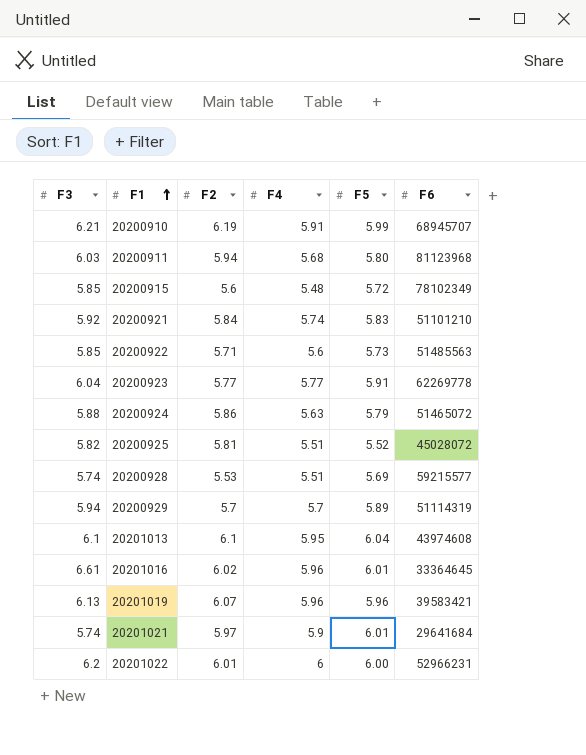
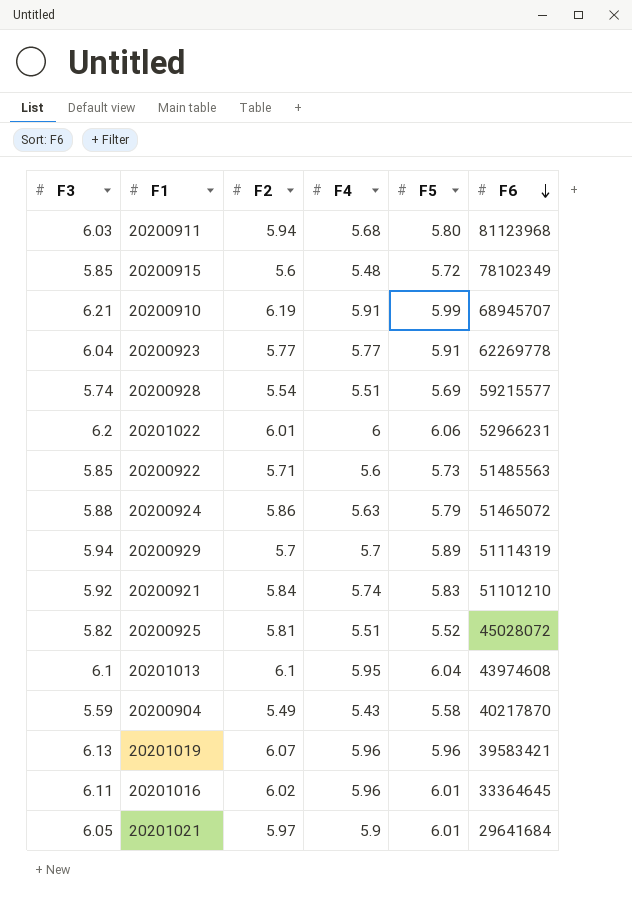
row order: F1 ascending -> F6 descending
20200928 | F2: 5.53 -> 5.54
20201022 | F5: 6.00 -> 6.06
row 20200904: none -> 5.59 | 5.49 | 5.43 | 5.58 | 40217870
20201016 | F3: 6.61 -> 6.11
20201021 | F3: 5.74 -> 6.05

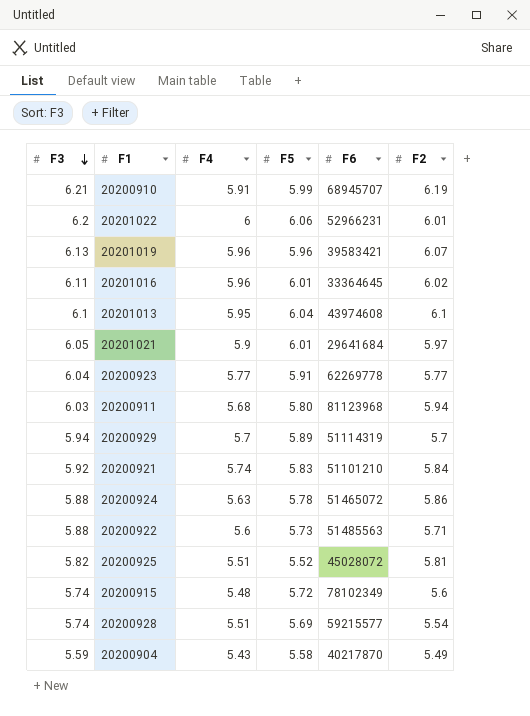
row order: F6 descending -> F3 descending
column F2 | position: 3 -> 6
20200924 | F5: 5.79 -> 5.78
20200922 | F3: 5.85 -> 5.88
20200915 | F3: 5.85 -> 5.74

